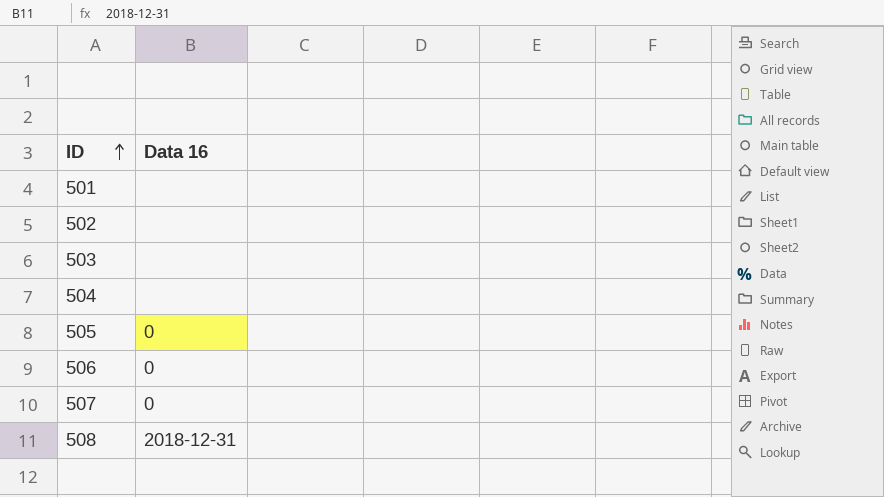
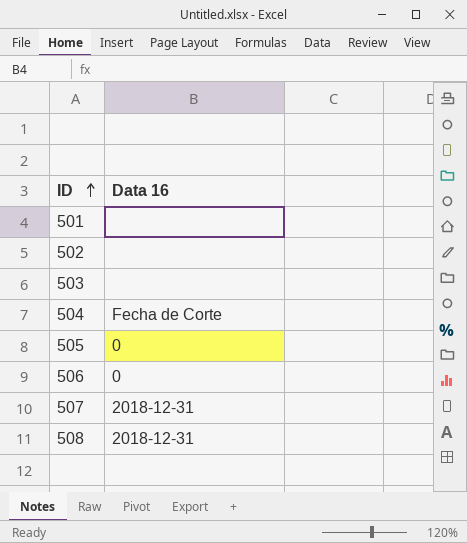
504 | Data 16: none -> Fecha de Corte
507 | Data 16: 0 -> 2018-12-31

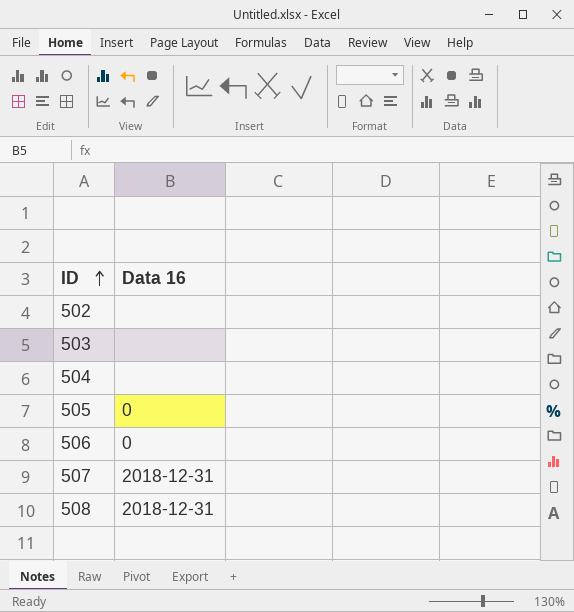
row 501: none -> none
504 | Data 16: Fecha de Corte -> none

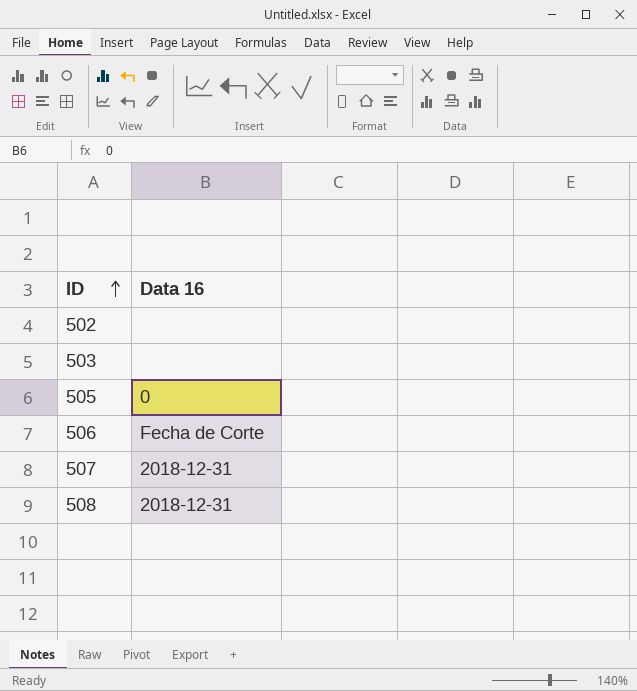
row 504: none -> none
506 | Data 16: 0 -> Fecha de Corte

